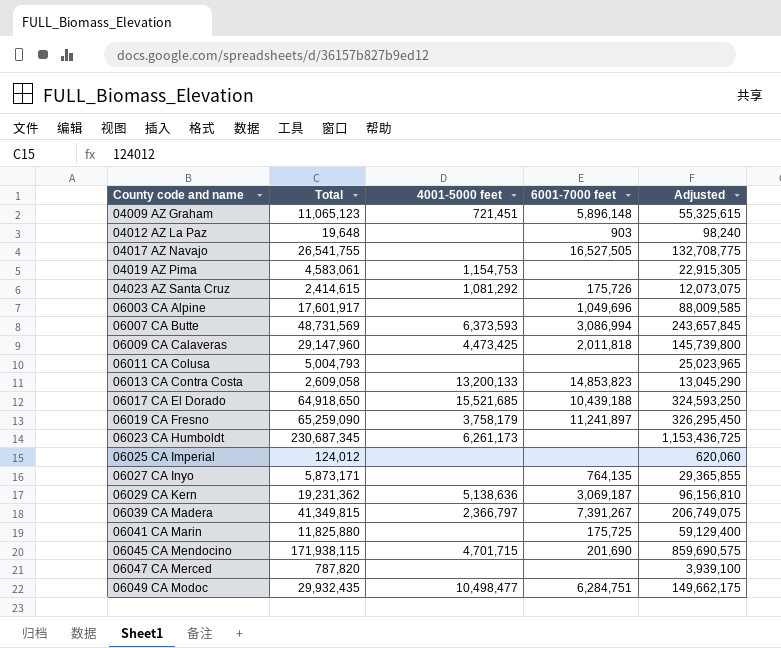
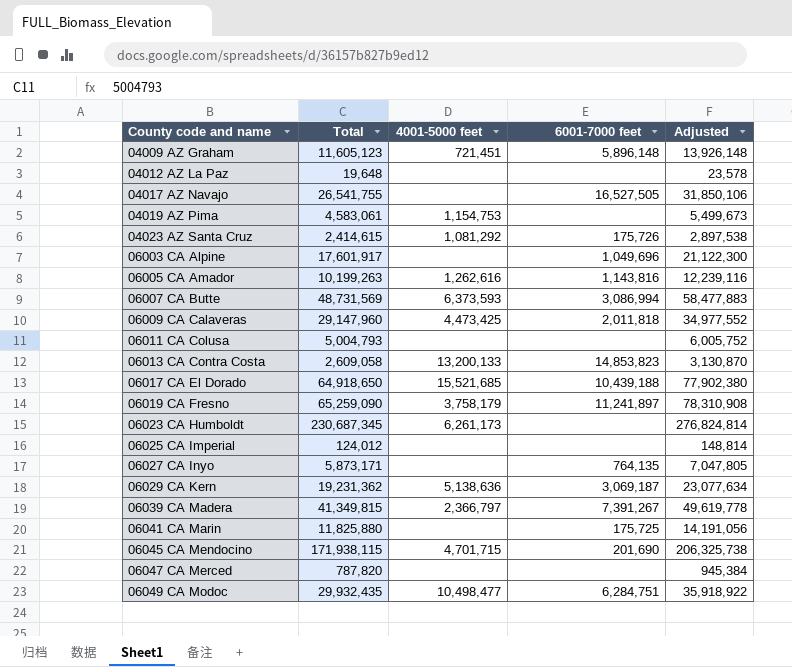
column Adjusted | formula: [Total] * 5 -> [Total] * 1.2
04009 AZ Graham | Total: 11,065,123 -> 11,605,123
04012 AZ La Paz | 6001-7000 feet: 903 -> none
row 06005 CA Amador: none -> 10,199,263 | 1,262,616 | 1,143,816 | 12,239,116

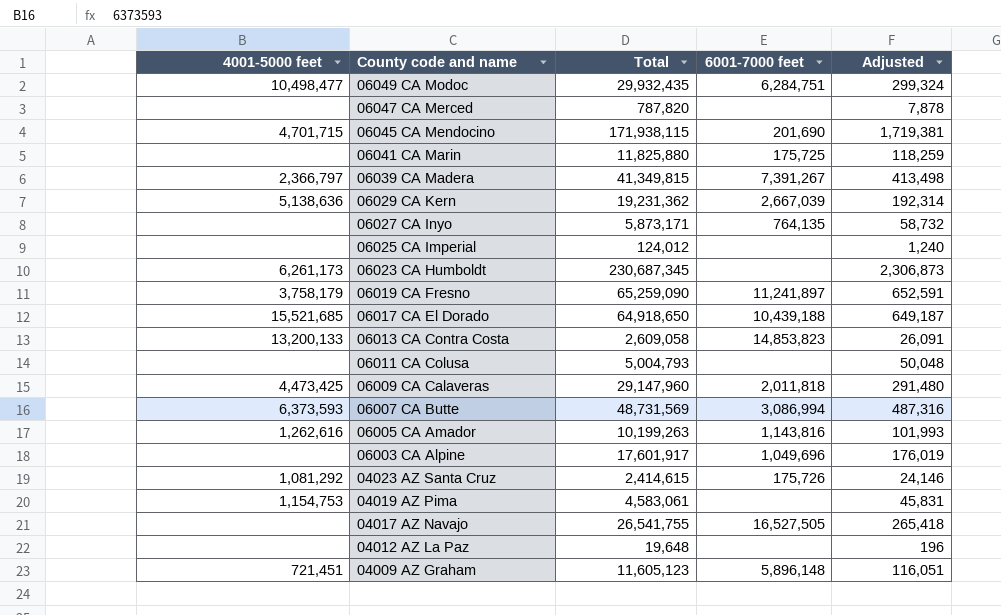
row order: County code and name ascending -> County code and name descending
column 4001-5000 feet | position: 3 -> 1
column Adjusted | formula: [Total] * 1.2 -> [Total] * 0.01
06029 CA Kern | 6001-7000 feet: 3,069,187 -> 2,667,039

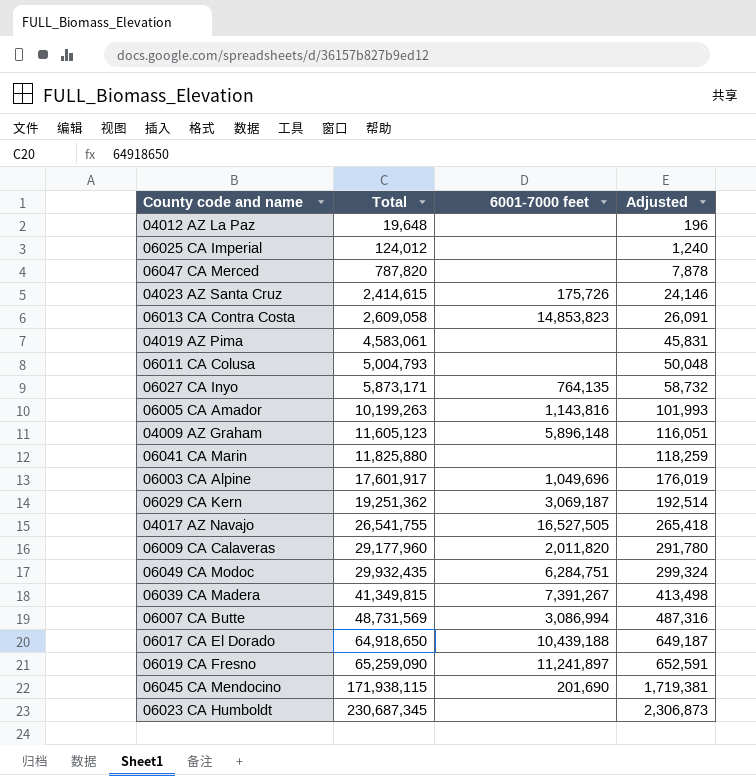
row order: County code and name descending -> Total ascending
column 4001-5000 feet | position: 1 -> none
06041 CA Marin | 6001-7000 feet: 175,725 -> none
06029 CA Kern | Total: 19,231,362 -> 19,251,362
06029 CA Kern | 6001-7000 feet: 2,667,039 -> 3,069,187
06029 CA Kern | Adjusted: 192,314 -> 192,514
06009 CA Calaveras | Total: 29,147,960 -> 29,177,960
06009 CA Calaveras | 6001-7000 feet: 2,011,818 -> 2,011,820
06009 CA Calaveras | Adjusted: 291,480 -> 291,780

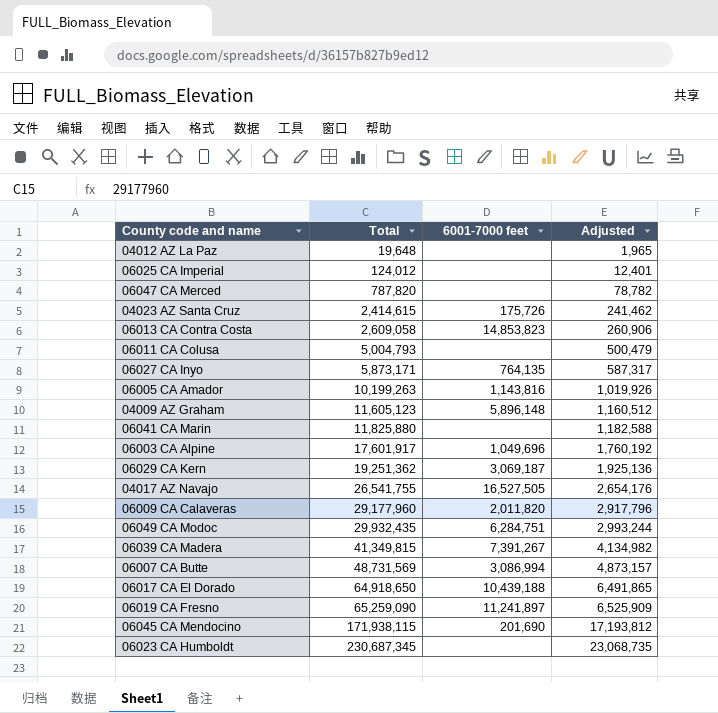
column Adjusted | formula: [Total] * 0.01 -> [Total] * 0.1
row 04019 AZ Pima: 4,583,061 | none | 45,831 -> none

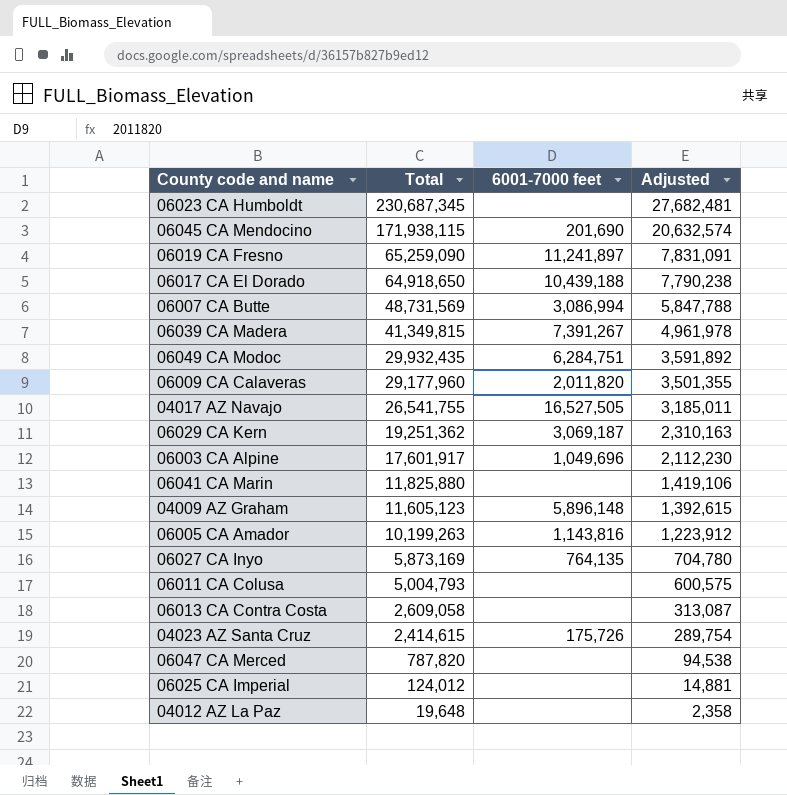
row order: Total ascending -> Total descending
column Adjusted | formula: [Total] * 0.1 -> [Total] * 0.12
06027 CA Inyo | Total: 5,873,171 -> 5,873,169
06013 CA Contra Costa | 6001-7000 feet: 14,853,823 -> none

